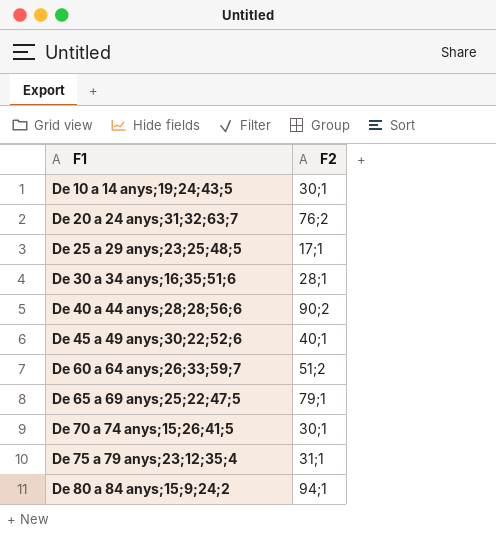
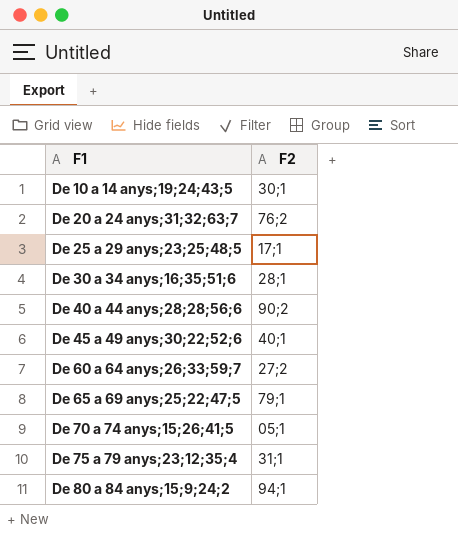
De 60 a 64 anys;26;33;59;7 | F2: 51;2 -> 27;2
De 70 a 74 anys;15;26;41;5 | F2: 30;1 -> 05;1

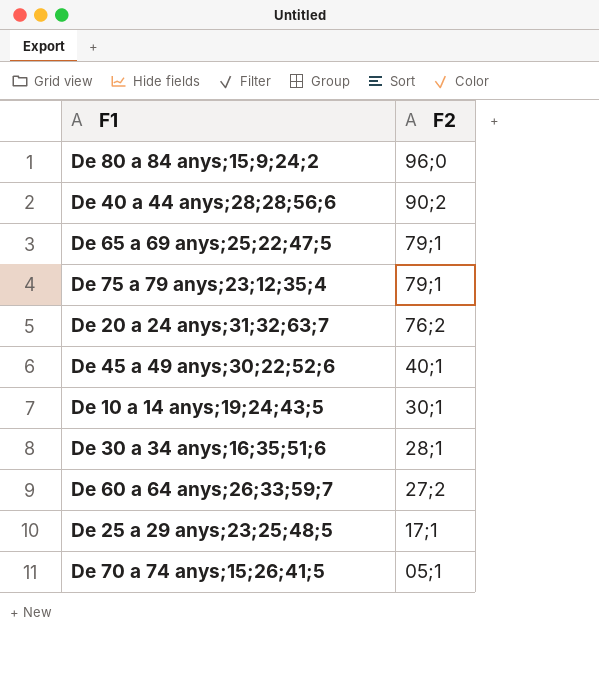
row order: F1 ascending -> F2 descending
De 80 a 84 anys;15;9;24;2 | F2: 94;1 -> 96;0
De 75 a 79 anys;23;12;35;4 | F2: 31;1 -> 79;1

